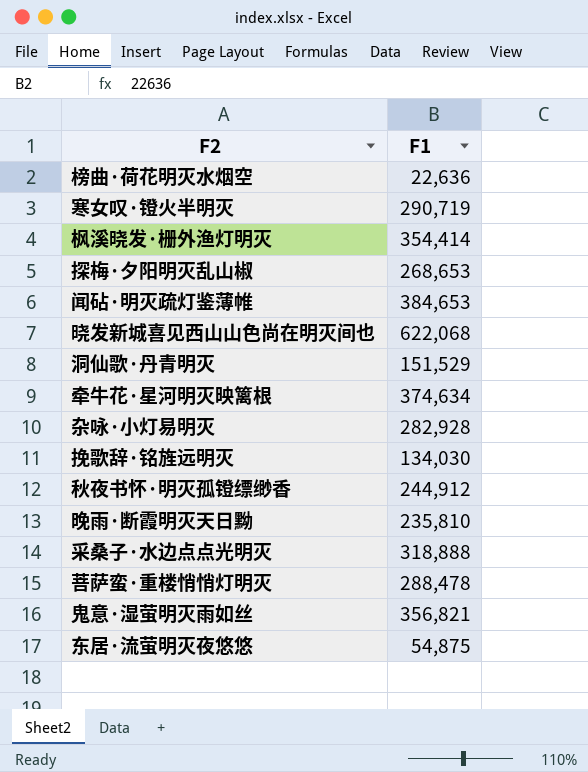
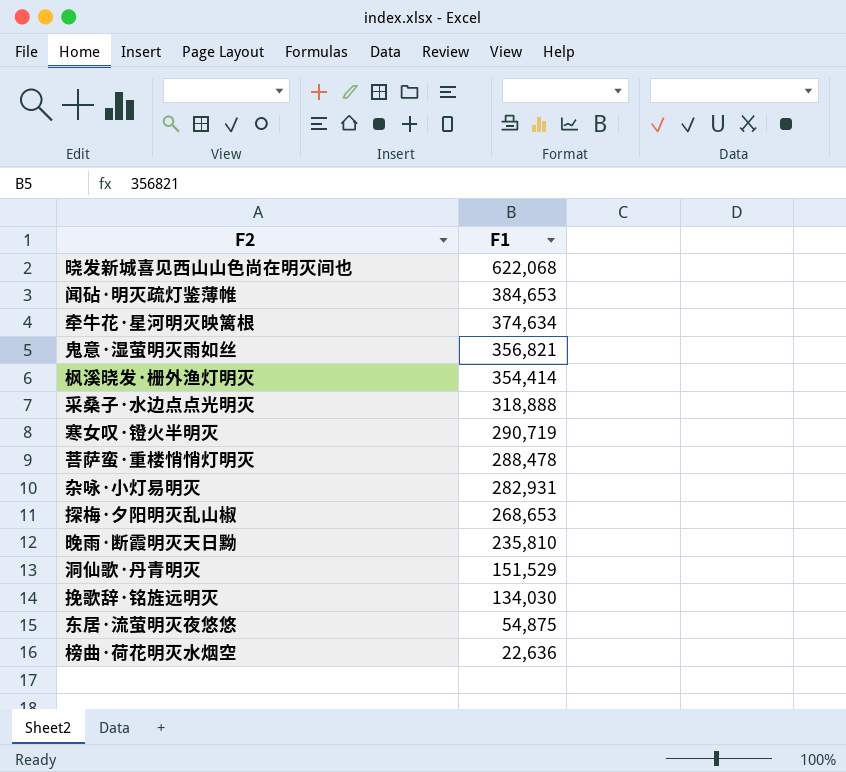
row order: none -> F1 descending
row 秋夜书怀·明灭孤镫缥缈香: 244,912 -> none
杂咏·小灯易明灭 | F1: 282,928 -> 282,931

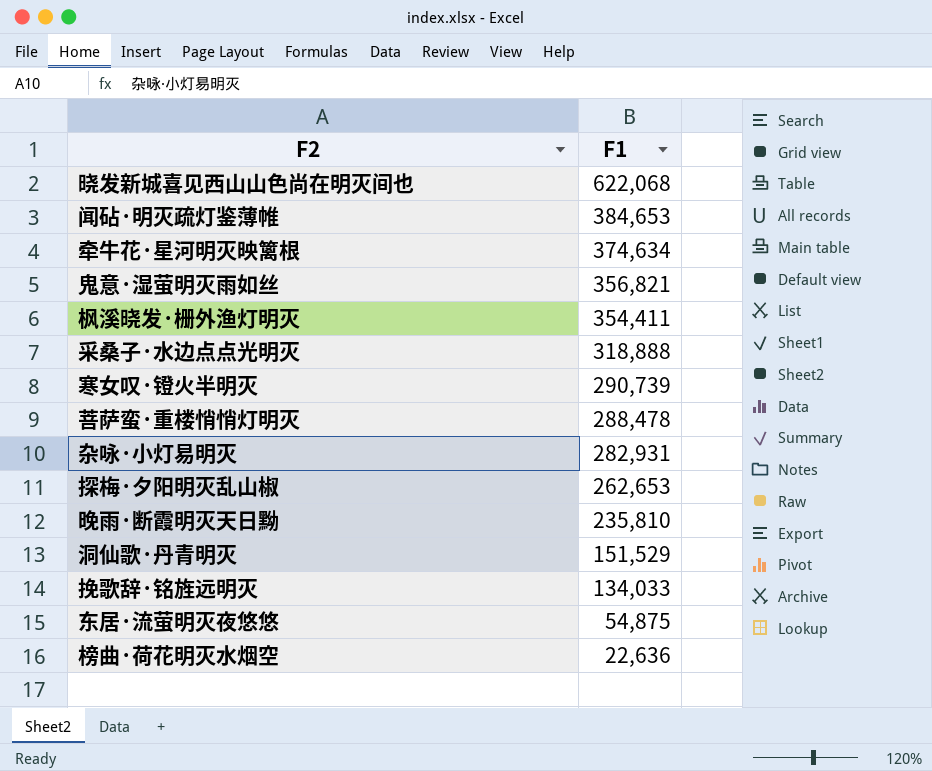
枫溪晓发·栅外渔灯明灭 | F1: 354,414 -> 354,411
寒女叹·镫火半明灭 | F1: 290,719 -> 290,739
探梅·夕阳明灭乱山椒 | F1: 268,653 -> 262,653
挽歌辞·铭旌远明灭 | F1: 134,030 -> 134,033

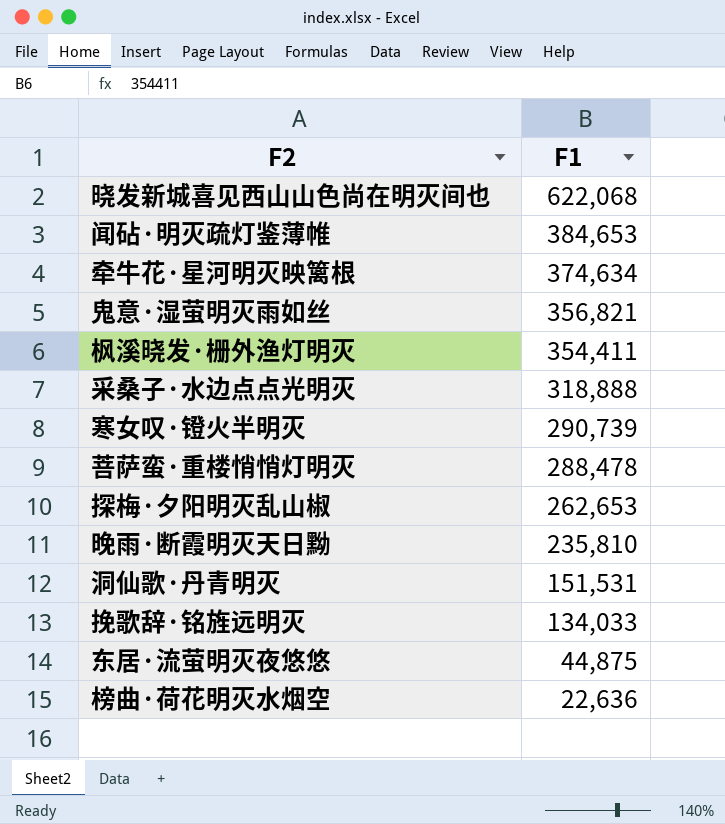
row 杂咏·小灯易明灭: 282,931 -> none
洞仙歌·丹青明灭 | F1: 151,529 -> 151,531
东居·流萤明灭夜悠悠 | F1: 54,875 -> 44,875

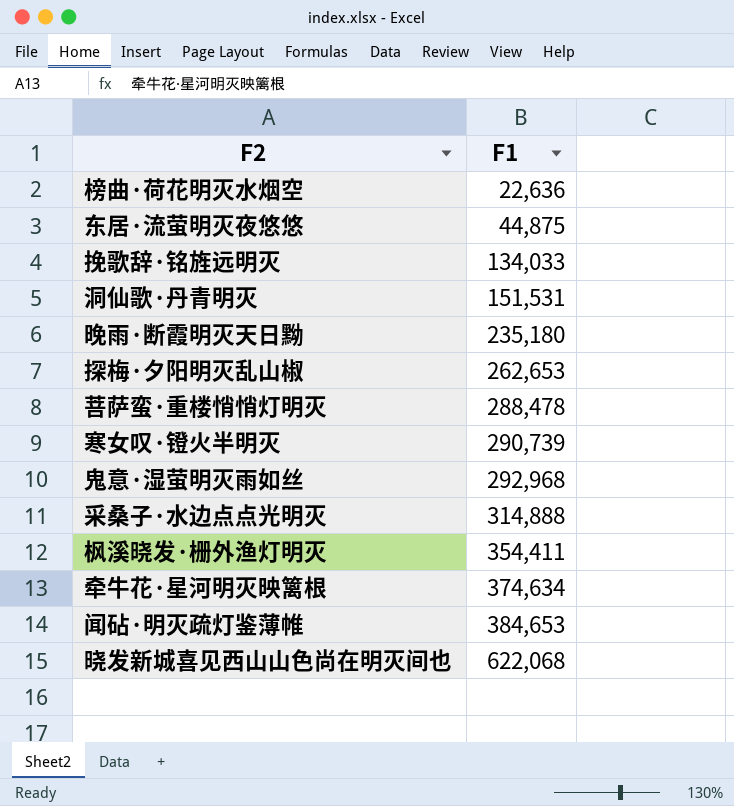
row order: F1 descending -> F1 ascending
晚雨·断霞明灭天日黝 | F1: 235,810 -> 235,180
鬼意·湿萤明灭雨如丝 | F1: 356,821 -> 292,968
采桑子·水边点点光明灭 | F1: 318,888 -> 314,888

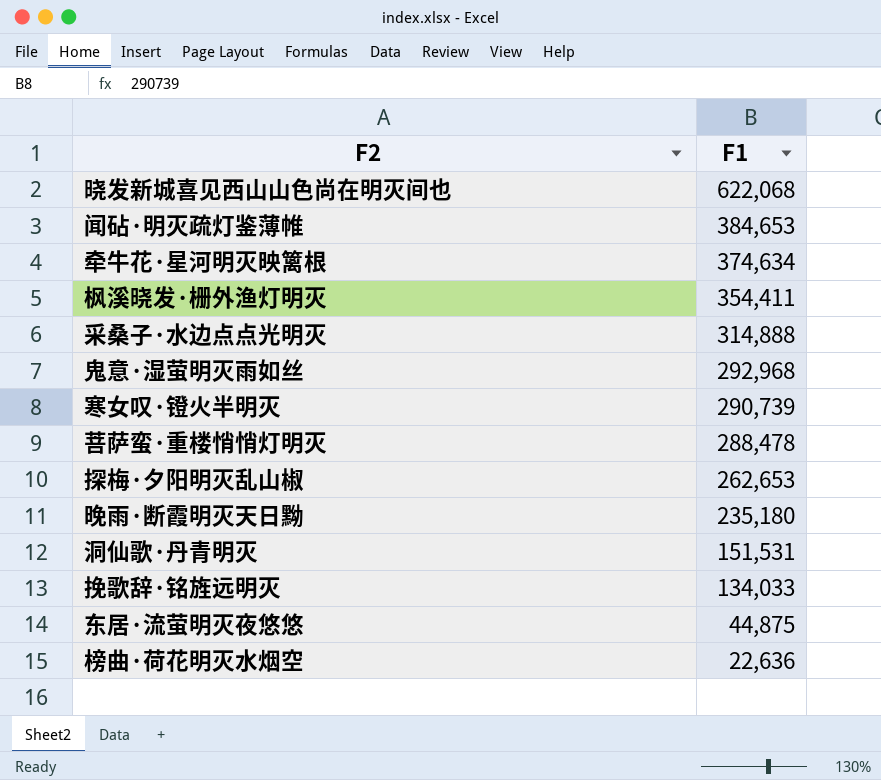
row order: F1 ascending -> F1 descending

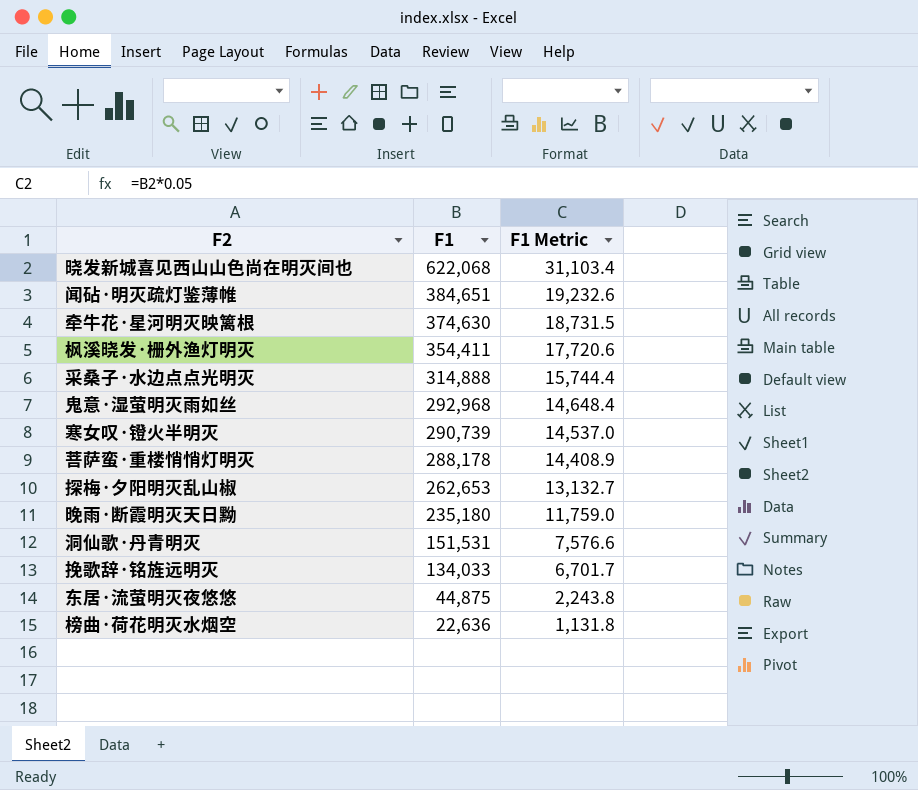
column F1 Metric | formula: none -> [F1] * 0.05
闻砧·明灭疏灯鉴薄帷 | F1: 384,653 -> 384,651
牵牛花·星河明灭映篱根 | F1: 374,634 -> 374,630
菩萨蛮·重楼悄悄灯明灭 | F1: 288,478 -> 288,178

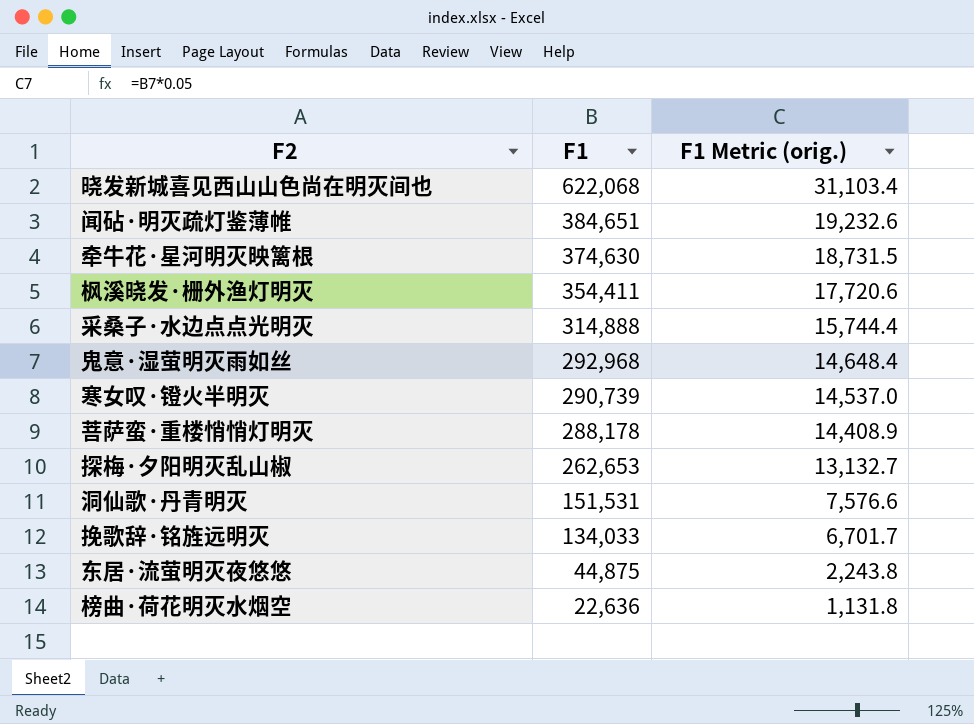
column name: F1 Metric -> F1 Metric (orig.)
row 晚雨·断霞明灭天日黝: 235,180 | 11,759.0 -> none

